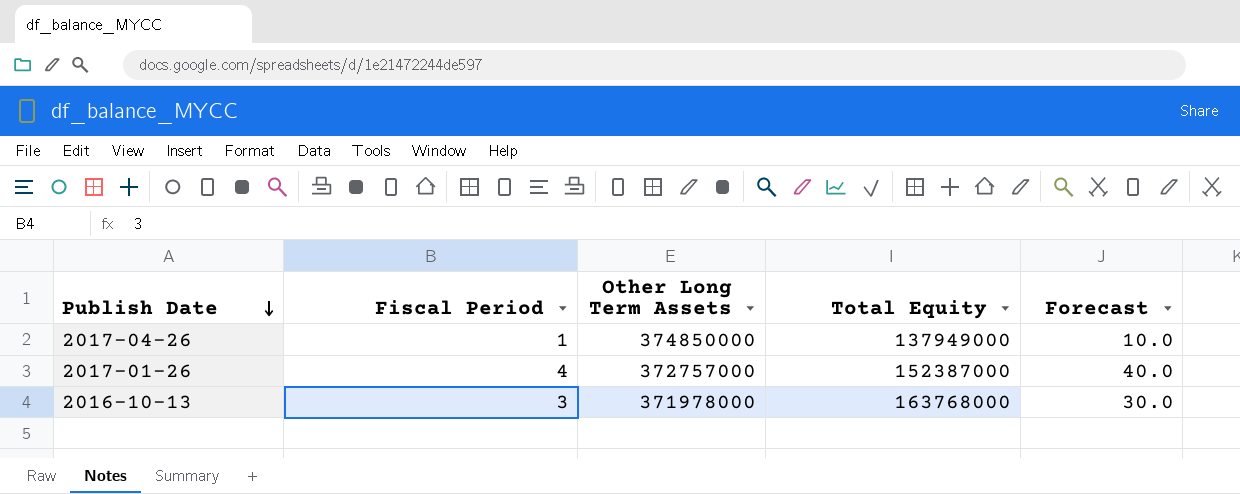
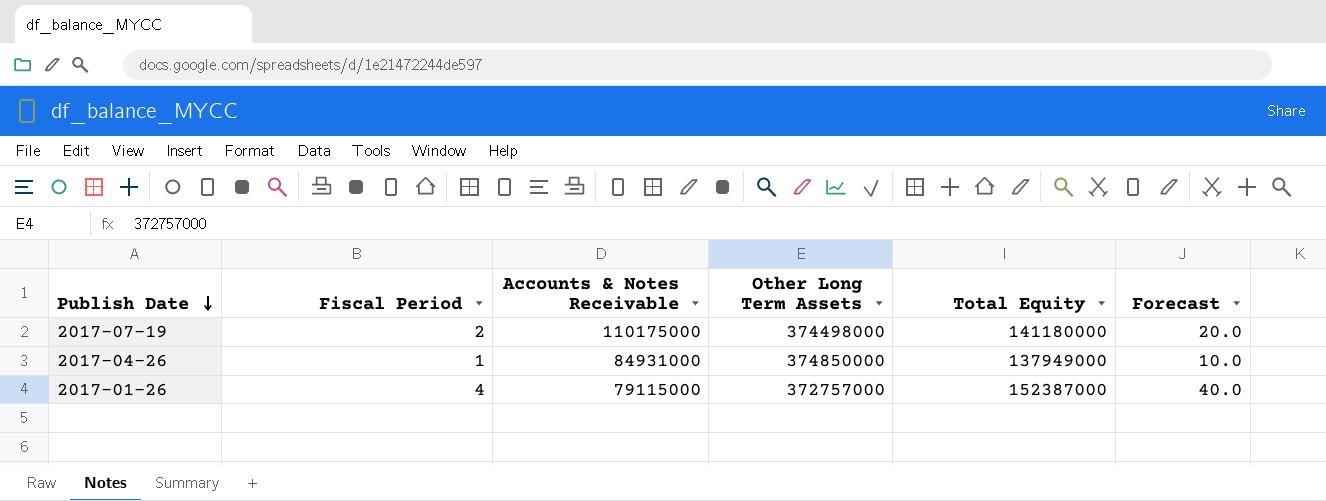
column Accounts & Notes Receivable | position: none -> 3
row 2016-10-13: 3 | 371978000 | 163768000 | 30.0 -> none
row 2017-07-19: none -> 2 | 110175000 | 374498000 | 141180000 | 20.0

